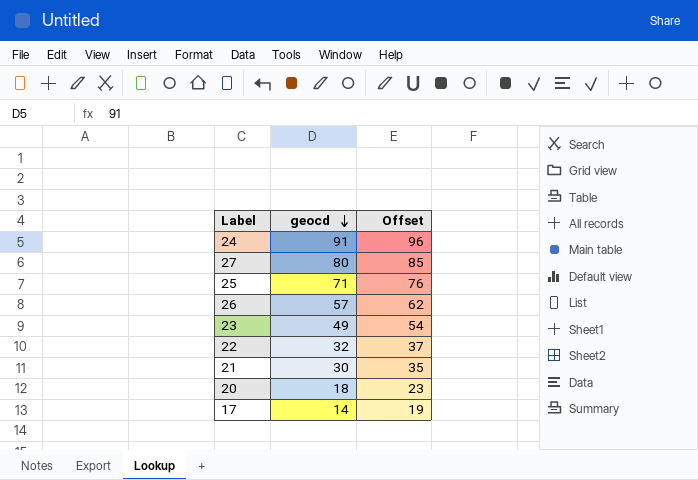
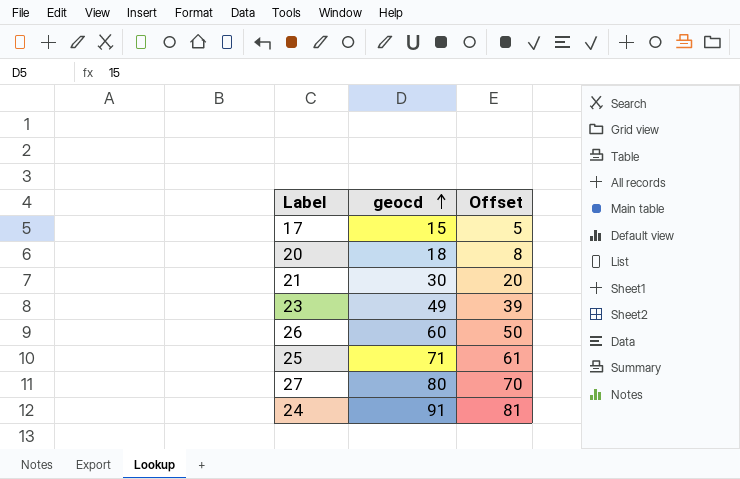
row order: geocd descending -> geocd ascending
column Offset | formula: [geocd] + 5 -> [geocd] - 10
row 22: 32 | 37 -> none
17 | geocd: 14 -> 15
26 | geocd: 57 -> 60

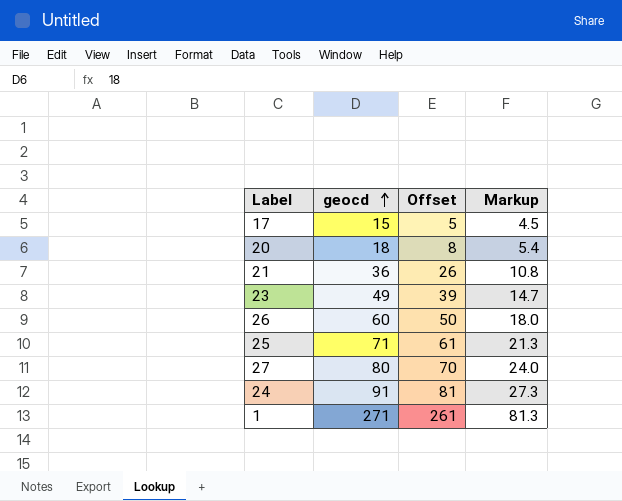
column Markup | formula: none -> [geocd] * 0.3
21 | geocd: 30 -> 36
21 | Offset: 20 -> 26
row 1: none -> 271 | 261 | 81.3

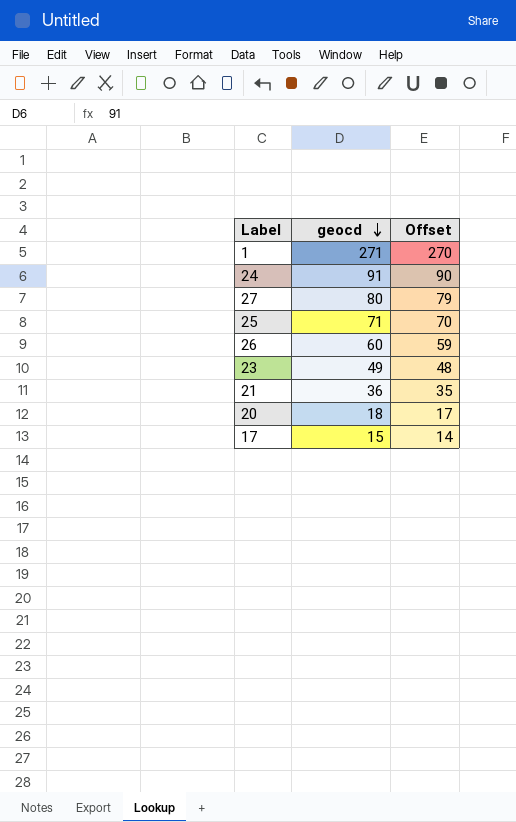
row order: geocd ascending -> geocd descending
column Markup | formula: [geocd] * 0.3 -> none
column Offset | formula: [geocd] - 10 -> [geocd] - 1

